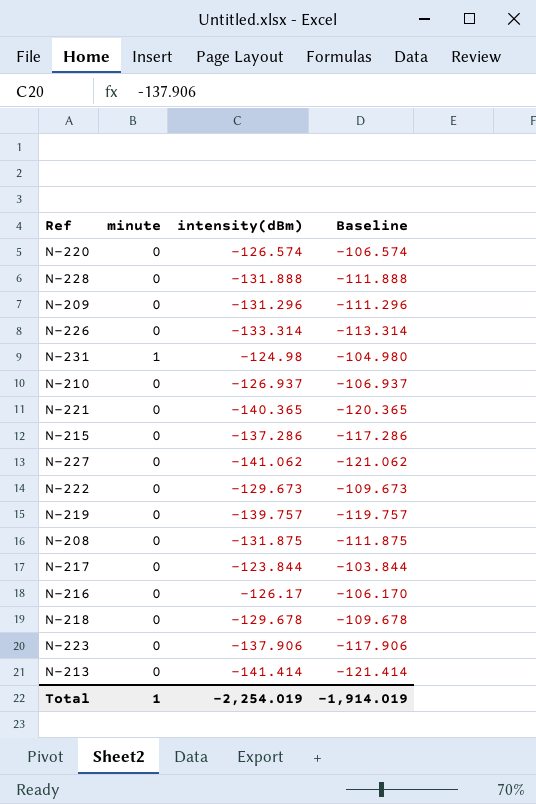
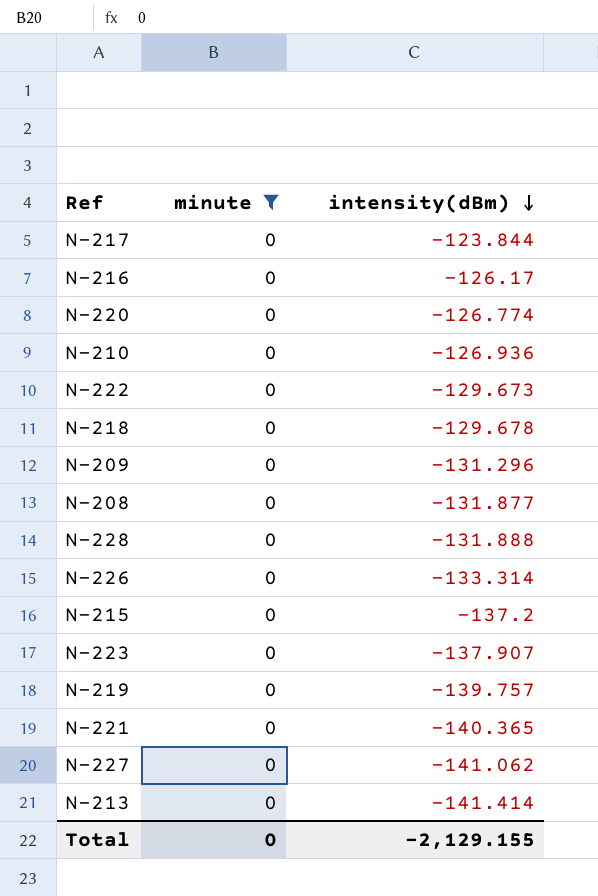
filter: none -> minute = 0
row order: none -> intensity(dBm) descending
column Baseline | formula: [intensity(dBm)] + 20 -> none
N-220 | intensity(dBm): -126.574 -> -126.774
N-210 | intensity(dBm): -126.937 -> -126.936
N-208 | intensity(dBm): -131.875 -> -131.877
N-215 | intensity(dBm): -137.286 -> -137.2
N-223 | intensity(dBm): -137.906 -> -137.907
Total | minute: 1 -> 0
Total | intensity(dBm): -2,254.019 -> -2,129.155

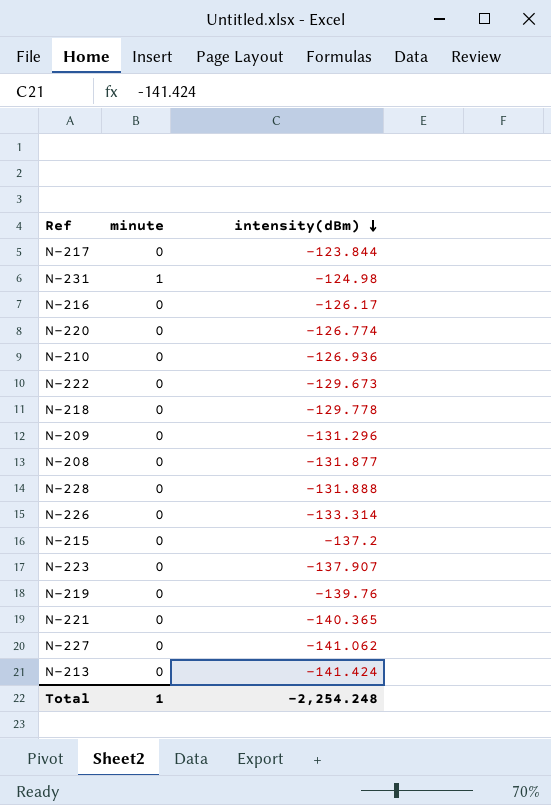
filter: minute = 0 -> none
N-218 | intensity(dBm): -129.678 -> -129.778
N-219 | intensity(dBm): -139.757 -> -139.76
N-213 | intensity(dBm): -141.414 -> -141.424
Total | minute: 0 -> 1
Total | intensity(dBm): -2,129.155 -> -2,254.248

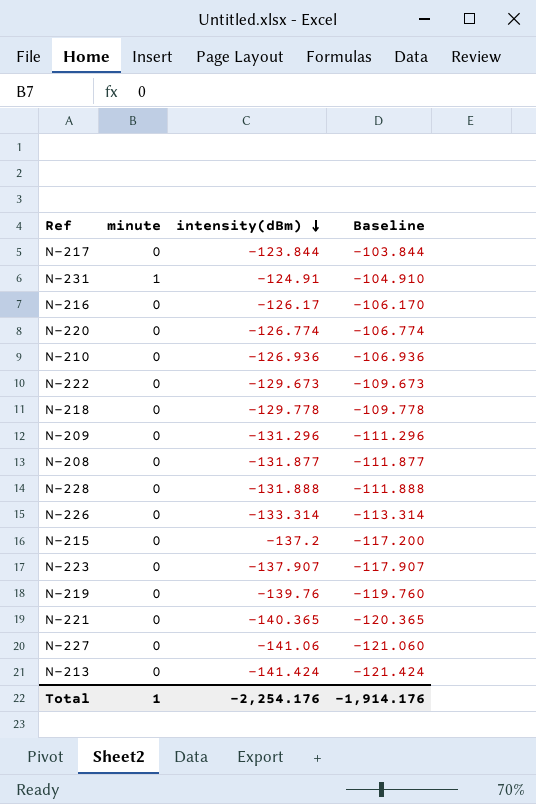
column Baseline | formula: none -> [intensity(dBm)] + 20
N-231 | intensity(dBm): -124.98 -> -124.91
N-227 | intensity(dBm): -141.062 -> -141.06
Total | intensity(dBm): -2,254.248 -> -2,254.176

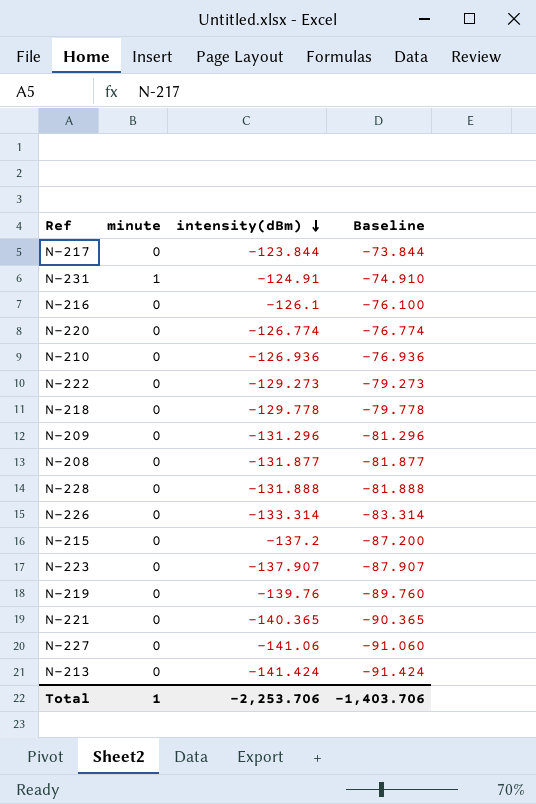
column Baseline | formula: [intensity(dBm)] + 20 -> [intensity(dBm)] + 50
N-216 | intensity(dBm): -126.17 -> -126.1
N-222 | intensity(dBm): -129.673 -> -129.273
Total | intensity(dBm): -2,254.176 -> -2,253.706
Total | Baseline: -1,914.176 -> -1,403.706

